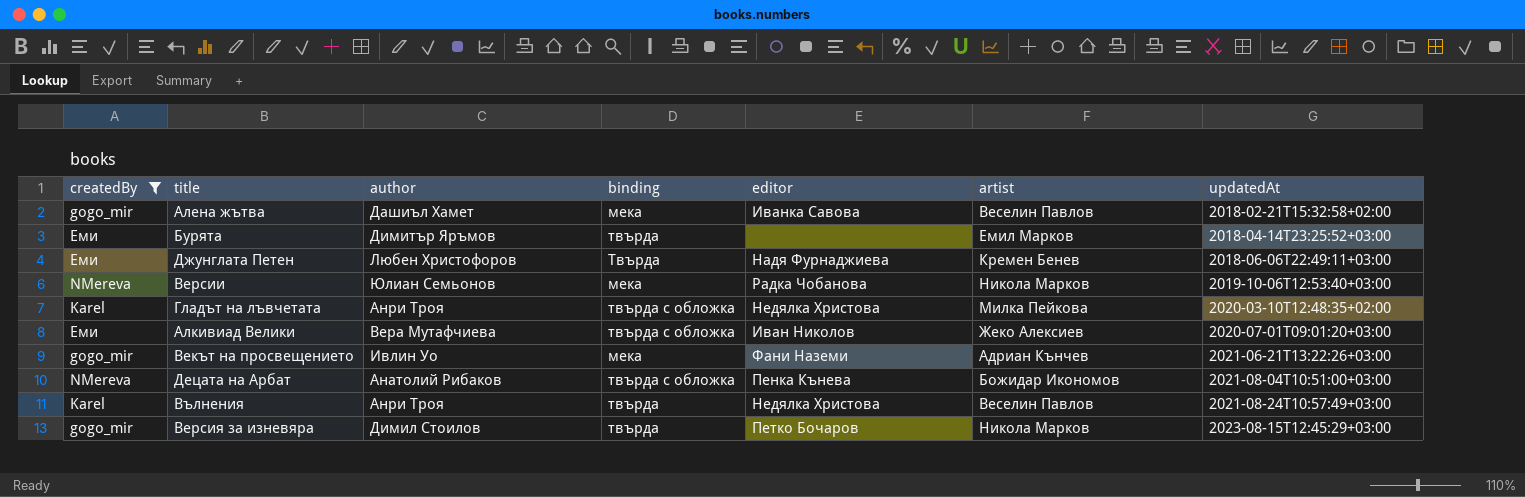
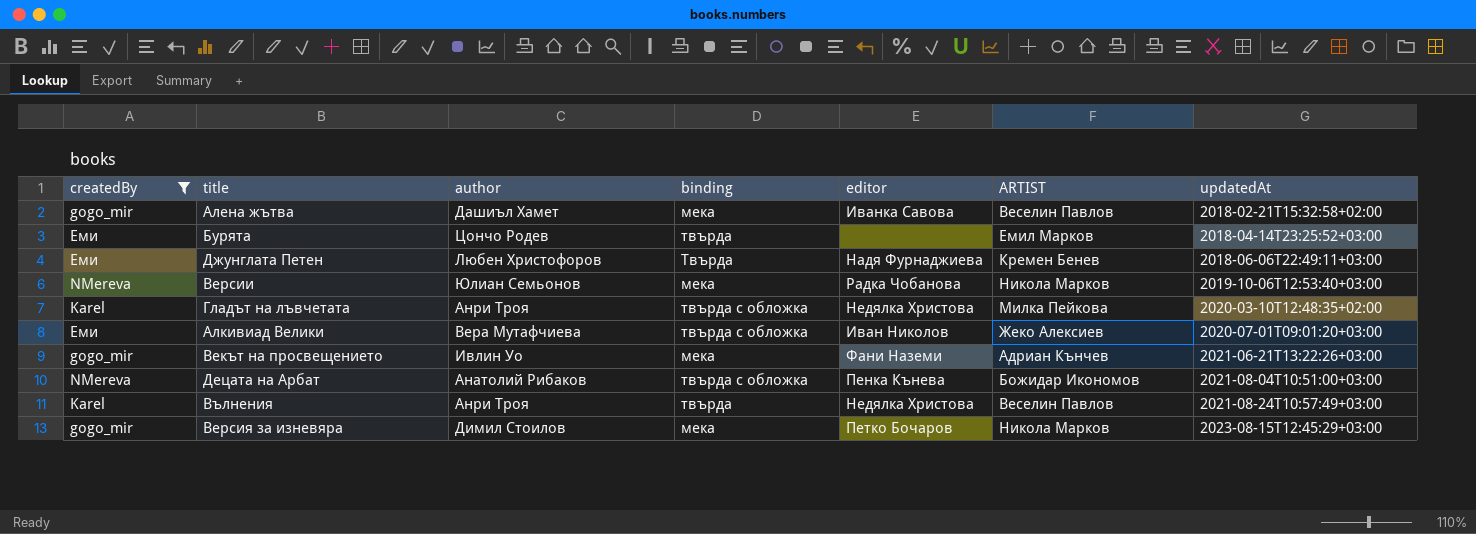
column name: artist -> ARTIST
Бурята | author: Димитър Яръмов -> Цончо Родев
Версия за изневяра | binding: твърда -> мека

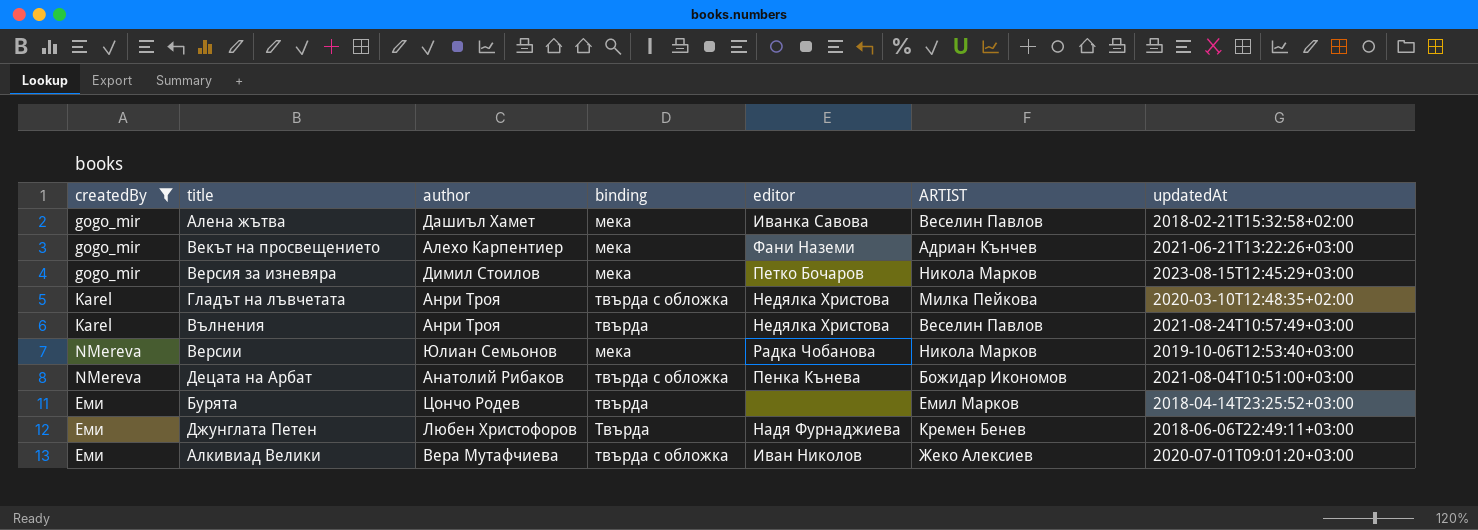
row order: updatedAt ascending -> createdBy ascending
Векът на просвещението | author: Ивлин Уо -> Алехо Карпентиер

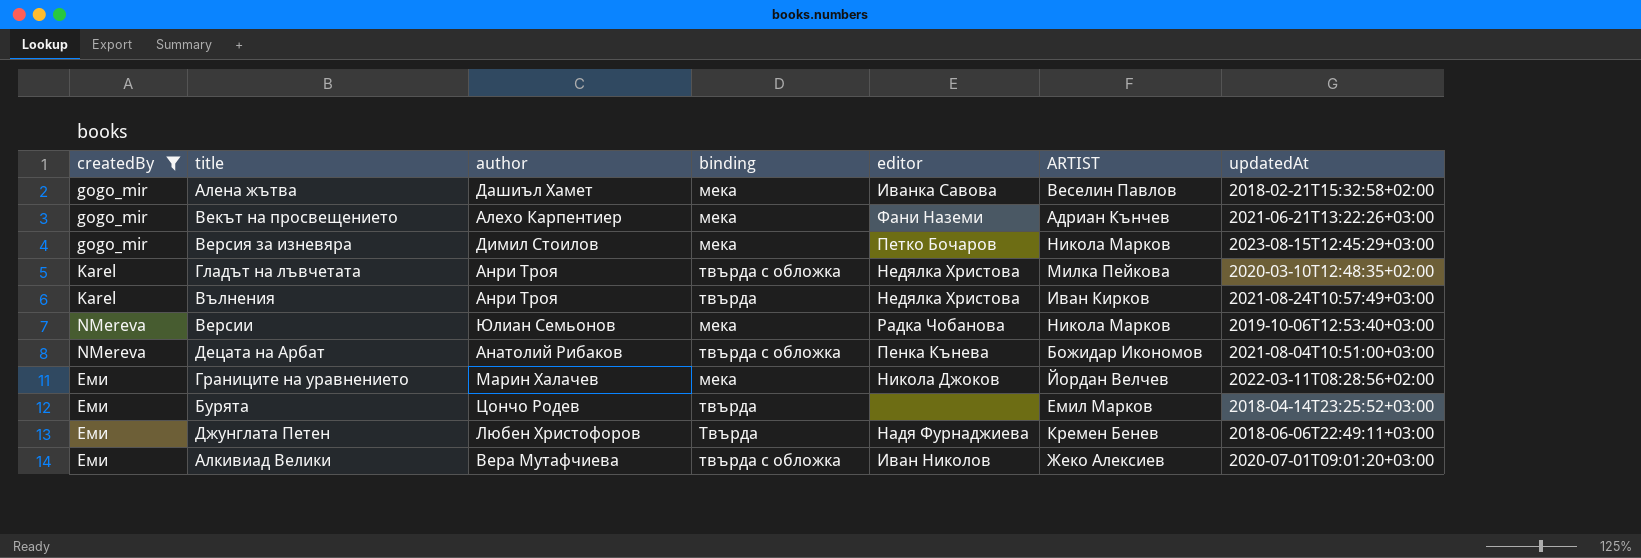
Вълнения | ARTIST: Веселин Павлов -> Иван Кирков
row Границите на уравнението: none -> Еми | Марин Халачев | мека | Никола Джоков | Йордан Велчев | 2022-03-11T08:28:56+02:00

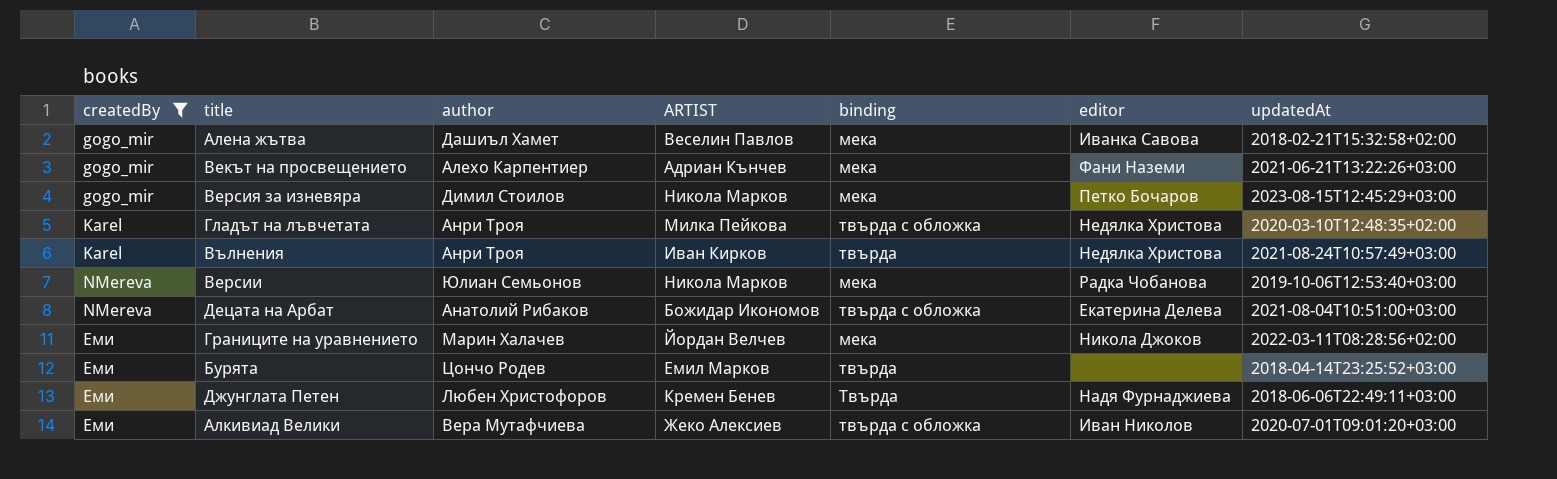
column ARTIST | position: 6 -> 4
Децата на Арбат | editor: Пенка Кънева -> Екатерина Делева

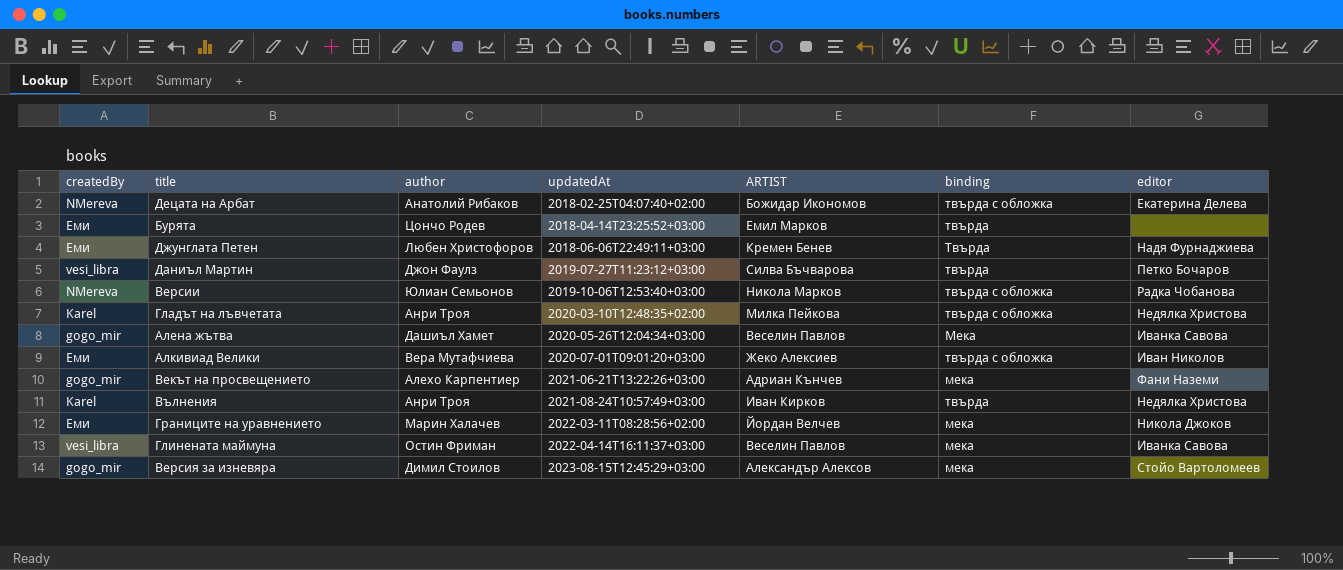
filter: createdBy != vesi_libra -> none
row order: createdBy ascending -> updatedAt ascending
column updatedAt | position: 7 -> 4
Децата на Арбат | updatedAt: 2021-08-04T10:51:00+03:00 -> 2018-02-25T04:07:40+02:00
Версии | binding: мека -> твърда с обложка
Алена жътва | updatedAt: 2018-02-21T15:32:58+02:00 -> 2020-05-26T12:04:34+03:00
Алена жътва | binding: мека -> Мека
Версия за изневяра | ARTIST: Никола Марков -> Александър Алексов
Версия за изневяра | editor: Петко Бочаров -> Стойо Вартоломеев

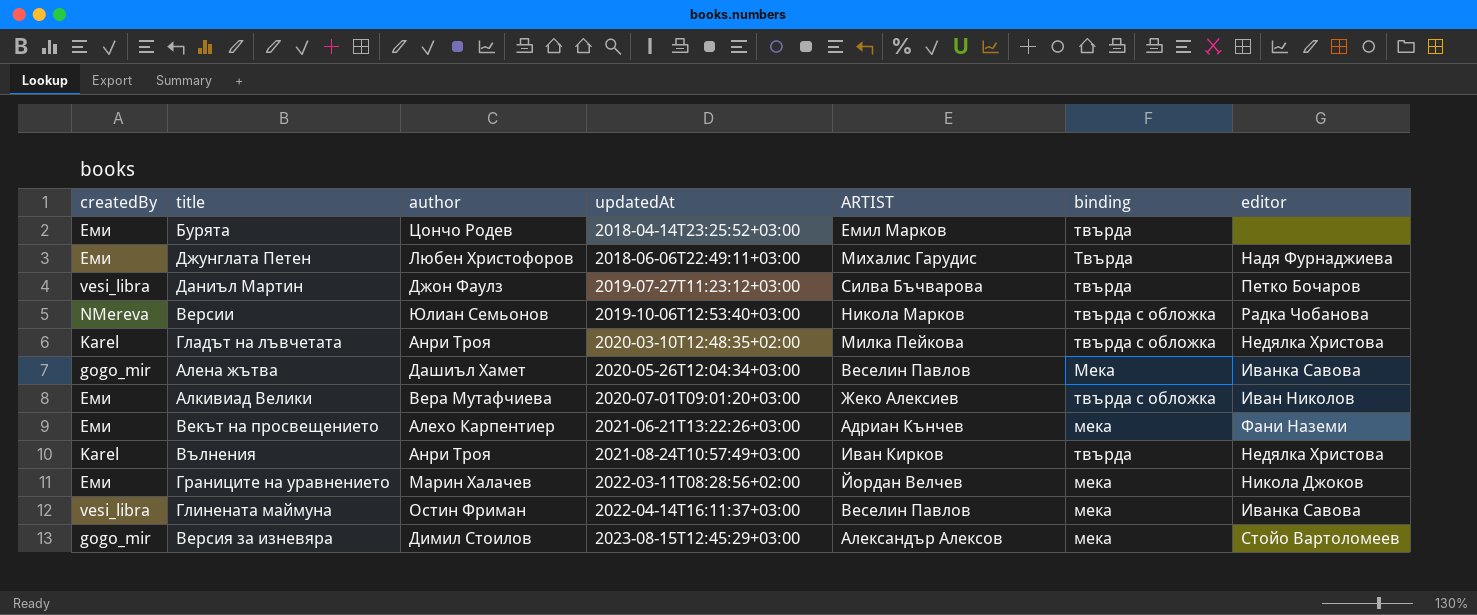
row Децата на Арбат: NMereva | Анатолий Рибаков | 2018-02-25T04:07:40+02:00 | Божидар Икономов | твърда с обложка | Екатерина Делева -> none
Джунглата Петен | ARTIST: Кремен Бенев -> Михалис Гарудис
Векът на просвещението | createdBy: gogo_mir -> Еми

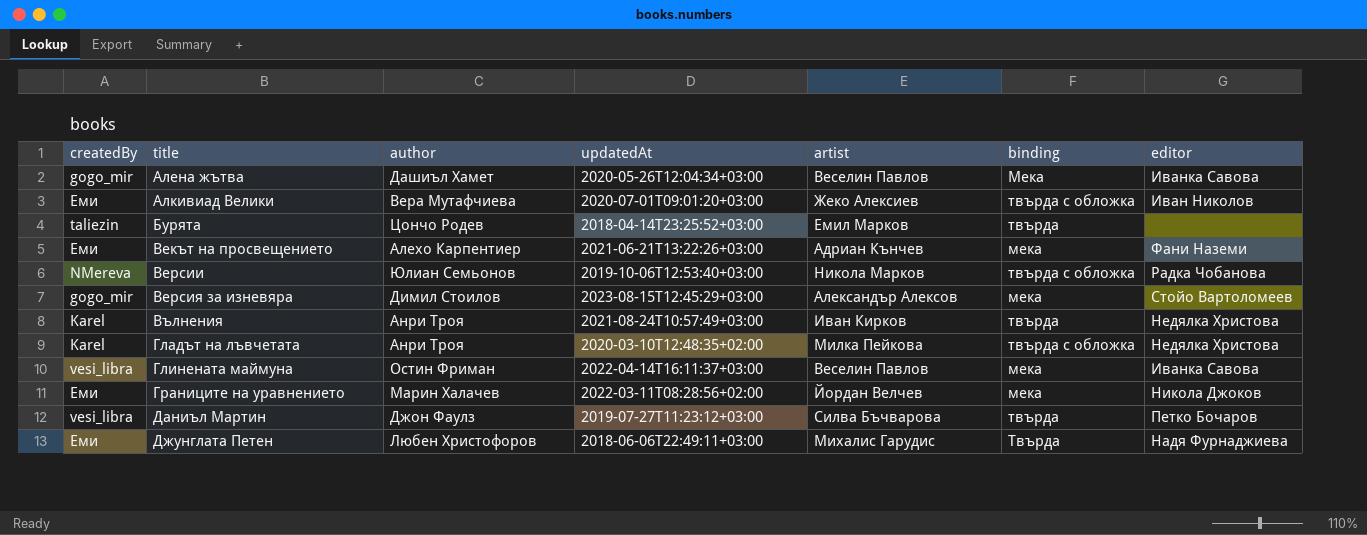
row order: updatedAt ascending -> title ascending
column name: ARTIST -> artist
Бурята | createdBy: Еми -> taliezin

